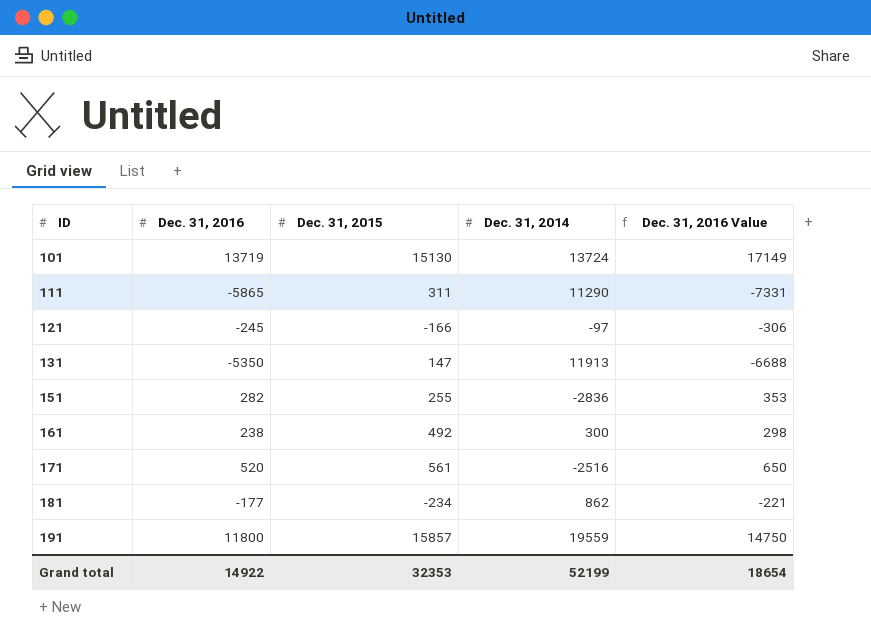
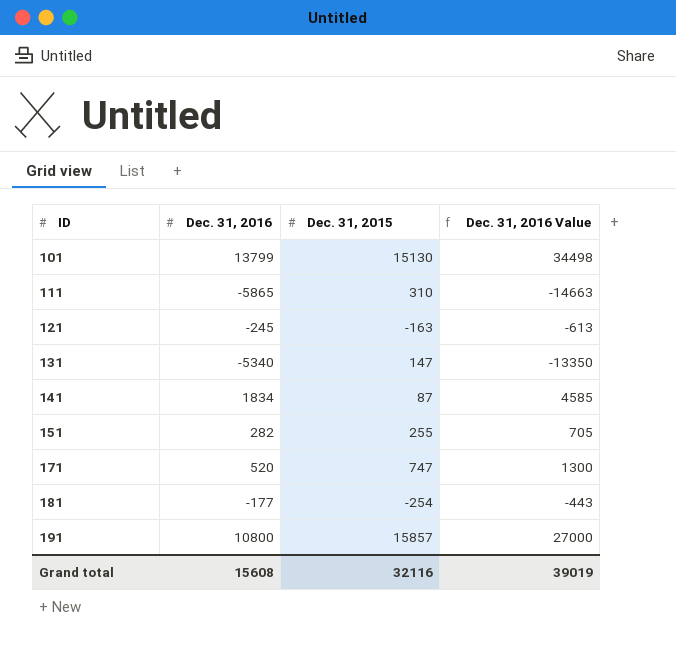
column Dec. 31, 2014 | position: 4 -> none
column Dec. 31, 2016 Value | formula: [Dec. 31, 2016] * 1.25 -> [Dec. 31, 2016] * 2.5
row 161: 238 | 492 | 300 | 298 -> none
101 | Dec. 31, 2016: 13719 -> 13799
111 | Dec. 31, 2015: 311 -> 310
121 | Dec. 31, 2015: -166 -> -163
131 | Dec. 31, 2016: -5350 -> -5340
row 141: none -> 1834 | 87 | 4585
171 | Dec. 31, 2015: 561 -> 747
181 | Dec. 31, 2015: -234 -> -254
191 | Dec. 31, 2016: 11800 -> 10800
Grand total | Dec. 31, 2016: 14922 -> 15608
Grand total | Dec. 31, 2015: 32353 -> 32116
Grand total | Dec. 31, 2016 Value: 18654 -> 39019

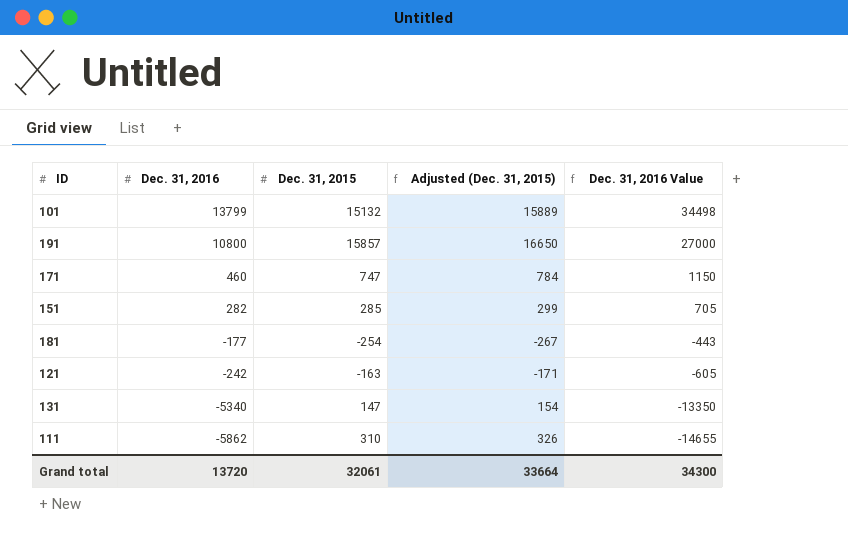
row order: ID ascending -> Dec. 31, 2016 descending
column Adjusted (Dec. 31, 2015) | formula: none -> [Dec. 31, 2015] * 1.05
row 141: 1834 | 87 | 4585 -> none
101 | Dec. 31, 2015: 15130 -> 15132
171 | Dec. 31, 2016: 520 -> 460
171 | Dec. 31, 2016 Value: 1300 -> 1150
151 | Dec. 31, 2015: 255 -> 285
121 | Dec. 31, 2016: -245 -> -242
121 | Dec. 31, 2016 Value: -613 -> -605
111 | Dec. 31, 2016: -5865 -> -5862
111 | Dec. 31, 2016 Value: -14663 -> -14655
Grand total | Dec. 31, 2016: 15608 -> 13720
Grand total | Dec. 31, 2015: 32116 -> 32061
Grand total | Dec. 31, 2016 Value: 39019 -> 34300

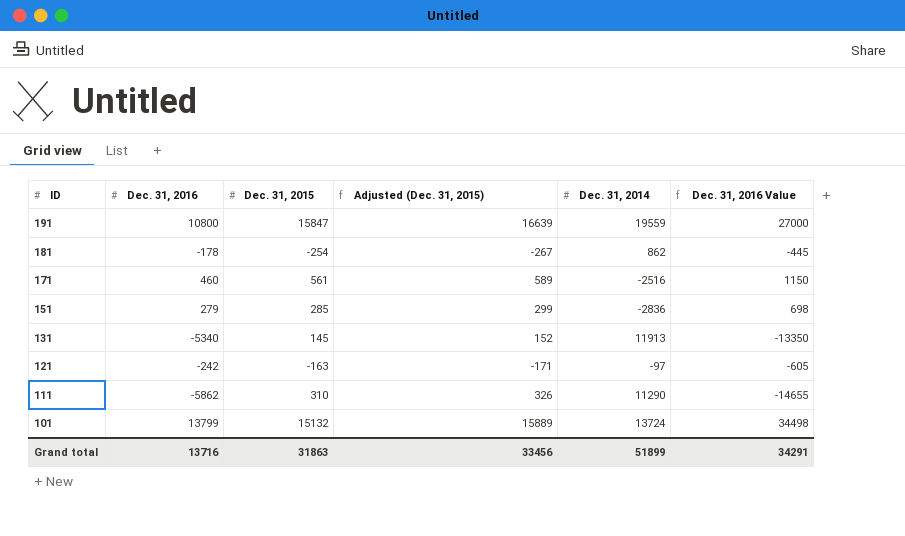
row order: Dec. 31, 2016 descending -> ID descending
column Dec. 31, 2014 | position: none -> 5
191 | Dec. 31, 2015: 15857 -> 15847
191 | Adjusted (Dec. 31, 2015): 16650 -> 16639
181 | Dec. 31, 2016: -177 -> -178
181 | Dec. 31, 2016 Value: -443 -> -445
171 | Dec. 31, 2015: 747 -> 561
171 | Adjusted (Dec. 31, 2015): 784 -> 589
151 | Dec. 31, 2016: 282 -> 279
151 | Dec. 31, 2016 Value: 705 -> 698
131 | Dec. 31, 2015: 147 -> 145
131 | Adjusted (Dec. 31, 2015): 154 -> 152
Grand total | Dec. 31, 2016: 13720 -> 13716
Grand total | Dec. 31, 2015: 32061 -> 31863
Grand total | Adjusted (Dec. 31, 2015): 33664 -> 33456
Grand total | Dec. 31, 2016 Value: 34300 -> 34291

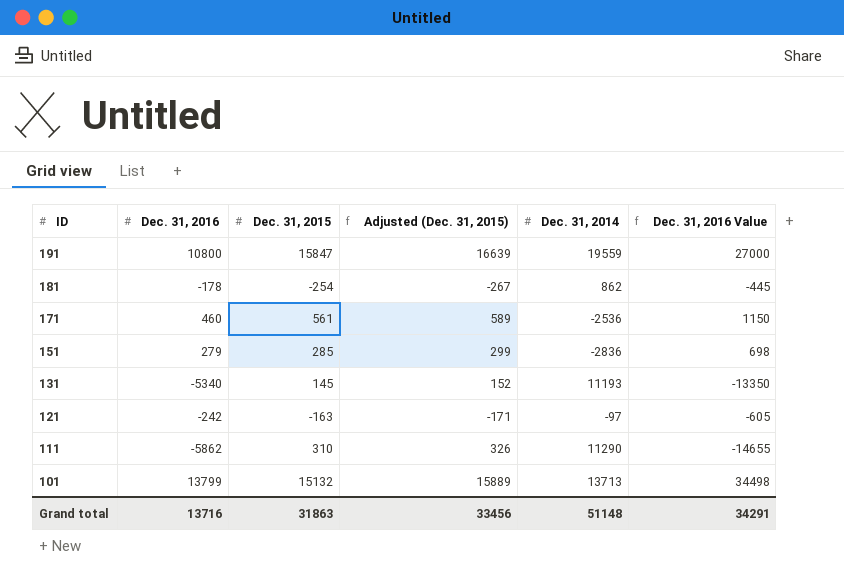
171 | Dec. 31, 2014: -2516 -> -2536
131 | Dec. 31, 2014: 11913 -> 11193
101 | Dec. 31, 2014: 13724 -> 13713
Grand total | Dec. 31, 2014: 51899 -> 51148

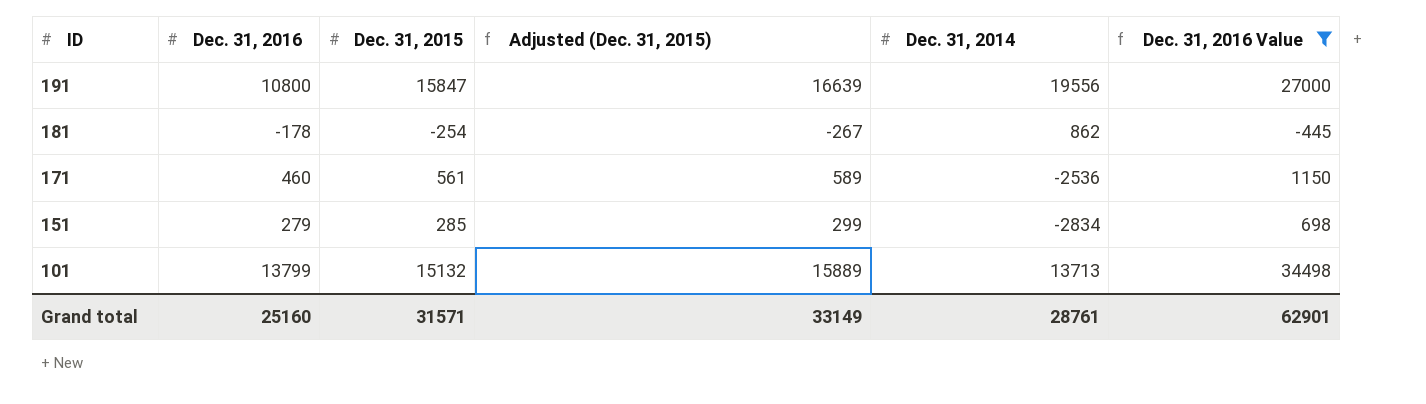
filter: none -> Dec. 31, 2016 Value >= -445
191 | Dec. 31, 2014: 19559 -> 19556
151 | Dec. 31, 2014: -2836 -> -2834
Grand total | Dec. 31, 2016: 13716 -> 25160
Grand total | Dec. 31, 2015: 31863 -> 31571
Grand total | Adjusted (Dec. 31, 2015): 33456 -> 33149
Grand total | Dec. 31, 2014: 51148 -> 28761
Grand total | Dec. 31, 2016 Value: 34291 -> 62901

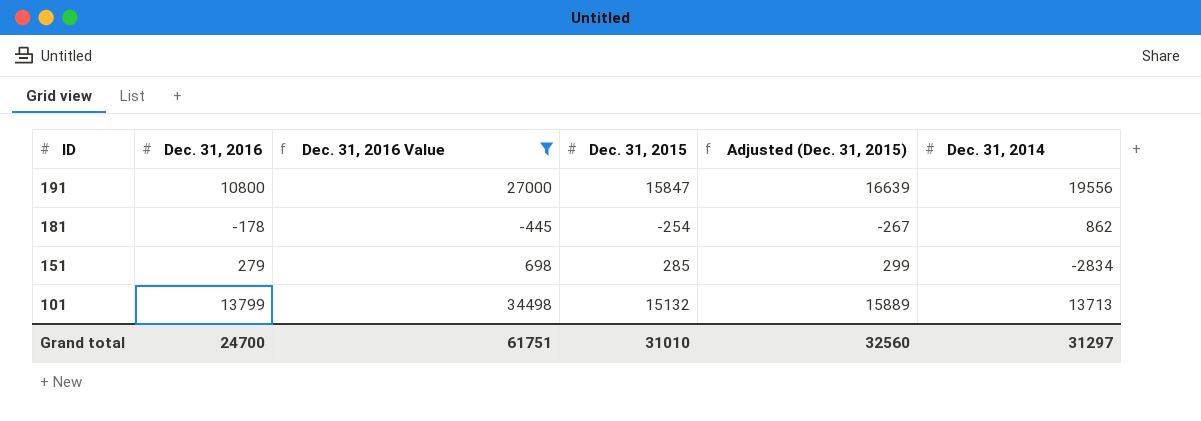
column Dec. 31, 2016 Value | position: 6 -> 3
row 171: 460 | 561 | 589 | -2536 | 1150 -> none
Grand total | Dec. 31, 2016: 25160 -> 24700
Grand total | Dec. 31, 2016 Value: 62901 -> 61751
Grand total | Dec. 31, 2015: 31571 -> 31010
Grand total | Adjusted (Dec. 31, 2015): 33149 -> 32560
Grand total | Dec. 31, 2014: 28761 -> 31297

